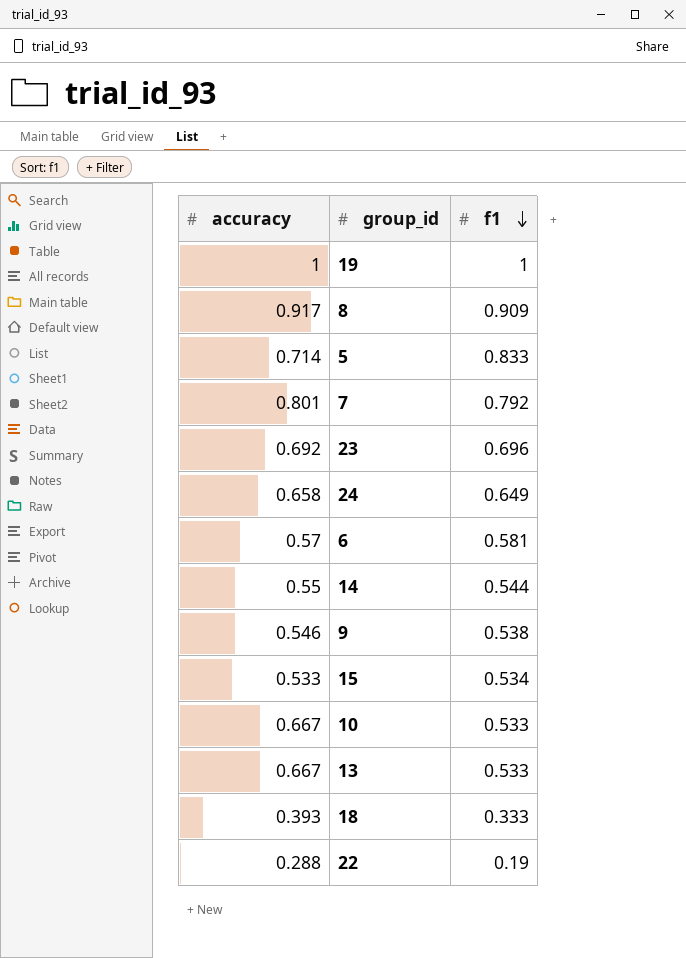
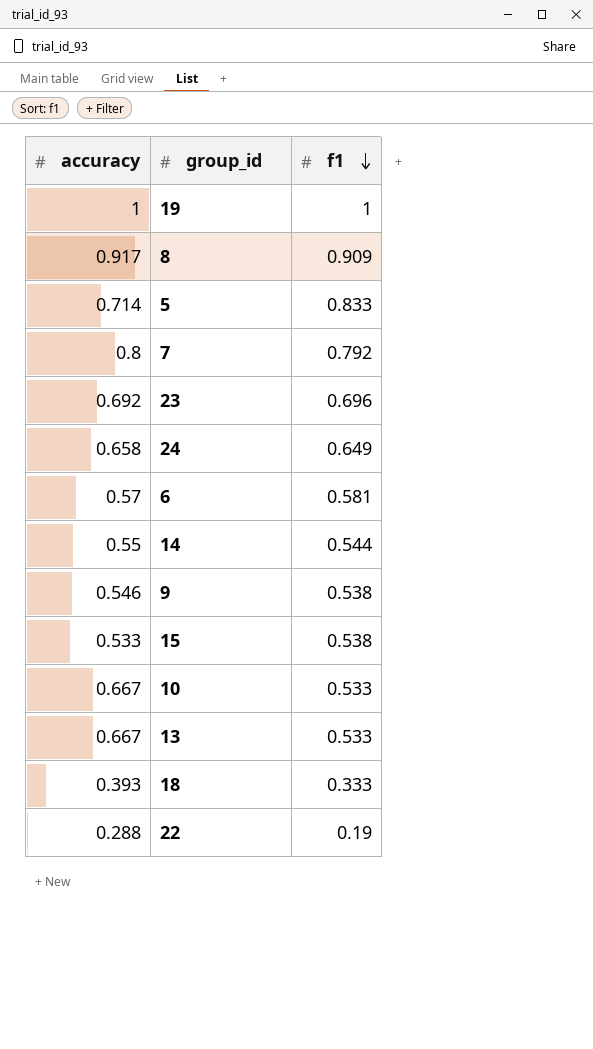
7 | accuracy: 0.801 -> 0.8
15 | f1: 0.534 -> 0.538

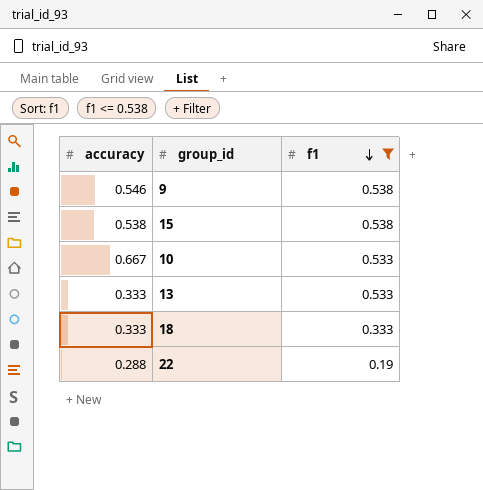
filter: none -> f1 <= 0.538
15 | accuracy: 0.533 -> 0.538
13 | accuracy: 0.667 -> 0.333
18 | accuracy: 0.393 -> 0.333

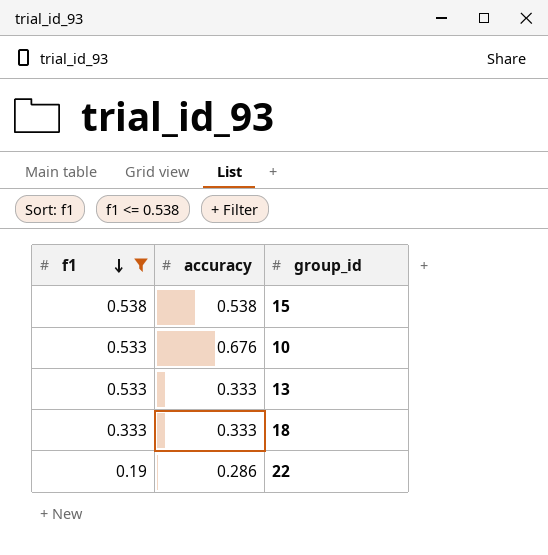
column f1 | position: 3 -> 1
row 9: 0.546 | 0.538 -> none
10 | accuracy: 0.667 -> 0.676
22 | accuracy: 0.288 -> 0.286

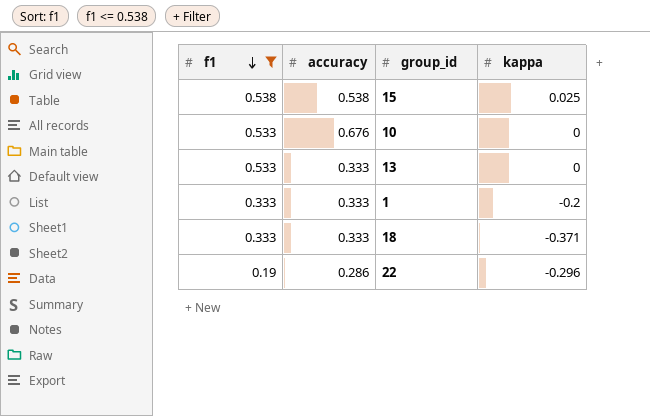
column kappa | position: none -> 4
row 1: none -> 0.333 | 0.333 | -0.2

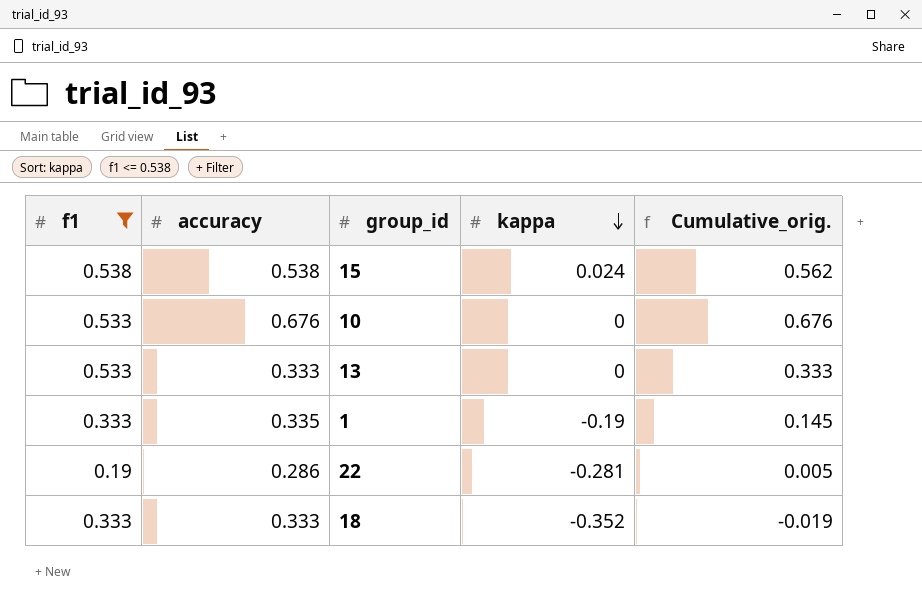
row order: f1 descending -> kappa descending
column Cumulative_orig. | formula: none -> [accuracy] + [kappa]
15 | kappa: 0.025 -> 0.024
1 | accuracy: 0.333 -> 0.335
1 | kappa: -0.2 -> -0.19
22 | kappa: -0.296 -> -0.281
18 | kappa: -0.371 -> -0.352

